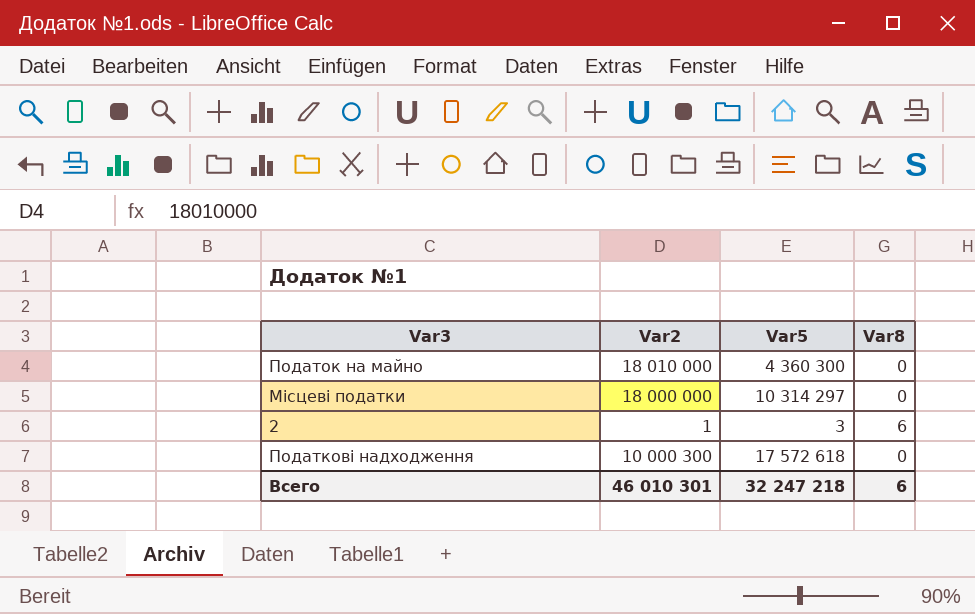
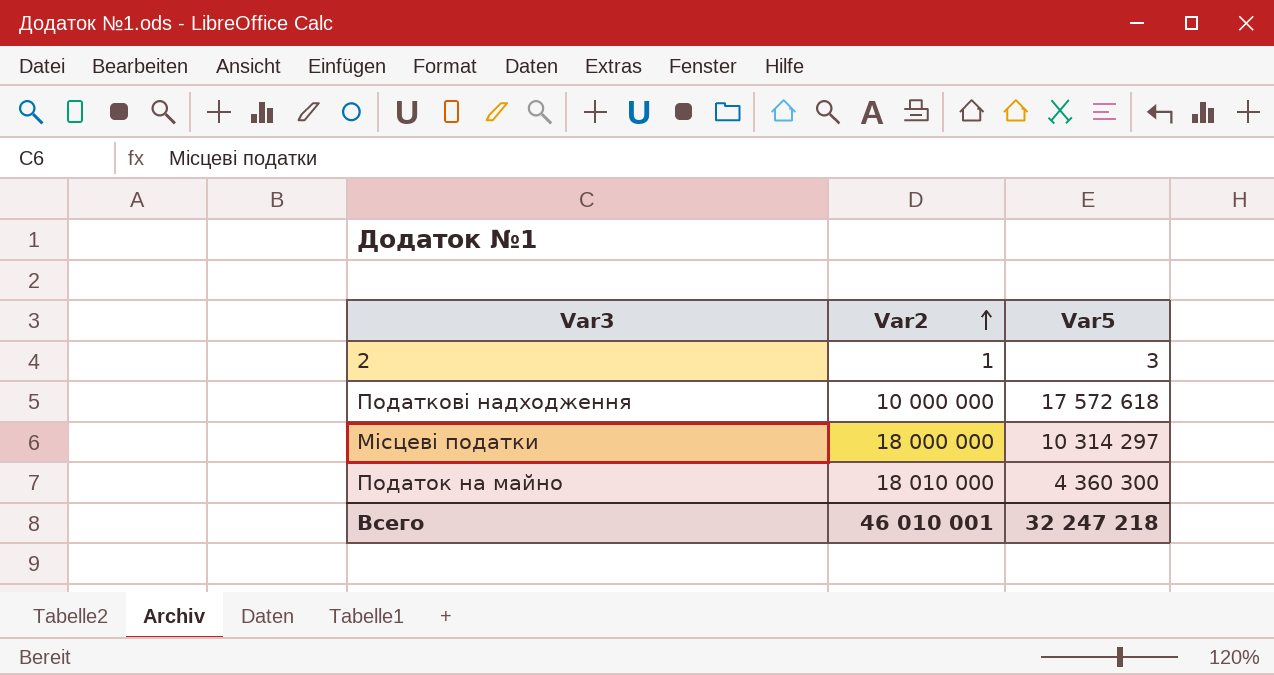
row order: none -> Var2 ascending
column Var8 | position: 4 -> none
Податкові надходження | Var2: 10 000 300 -> 10 000 000
Всего | Var2: 46 010 301 -> 46 010 001

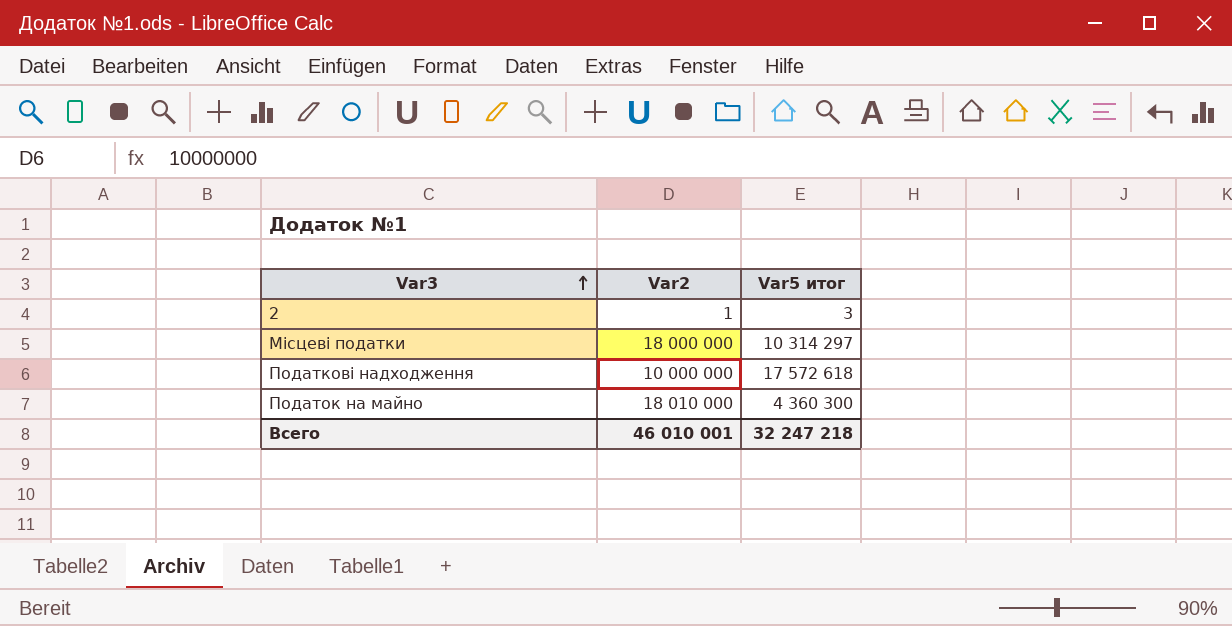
row order: Var2 ascending -> Var3 ascending
column name: Var5 -> Var5 итог

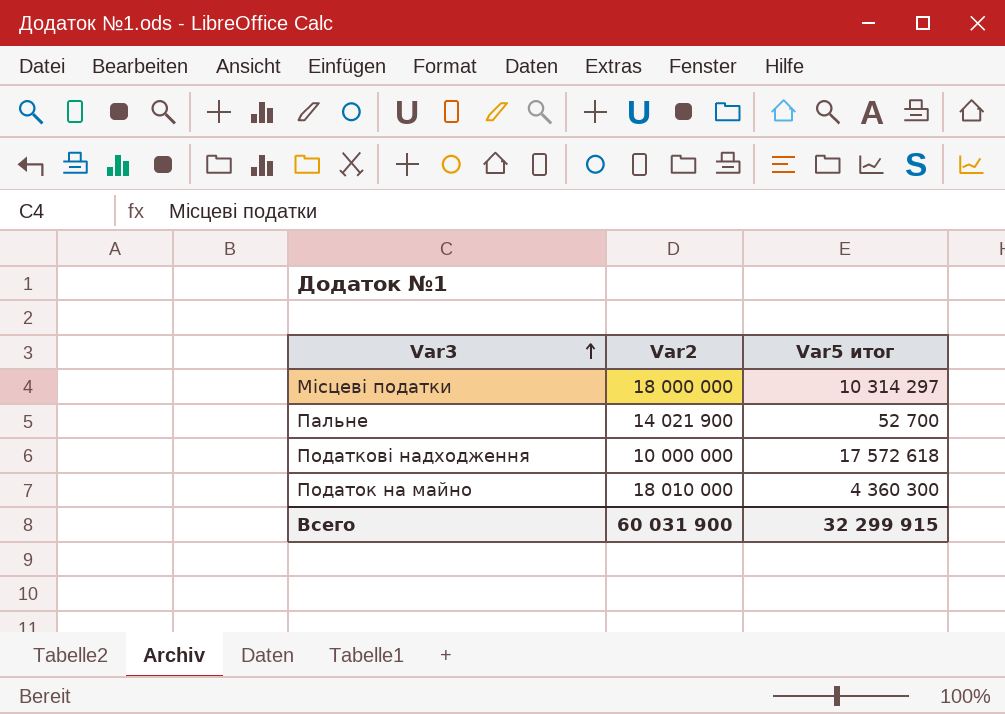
row 2: 1 | 3 -> none
row Пальне: none -> 14 021 900 | 52 700
Всего | Var2: 46 010 001 -> 60 031 900
Всего | Var5 итог: 32 247 218 -> 32 299 915

